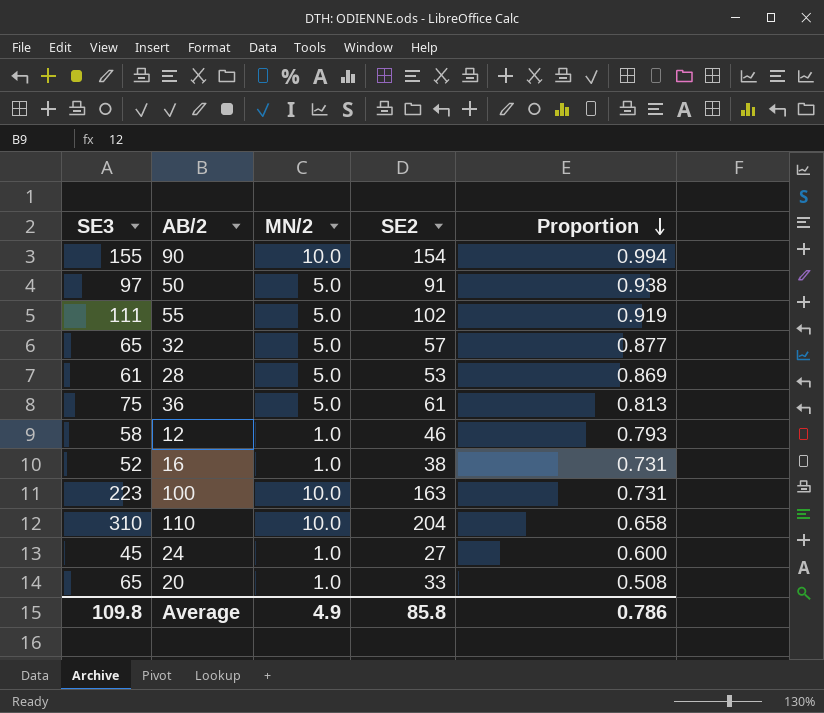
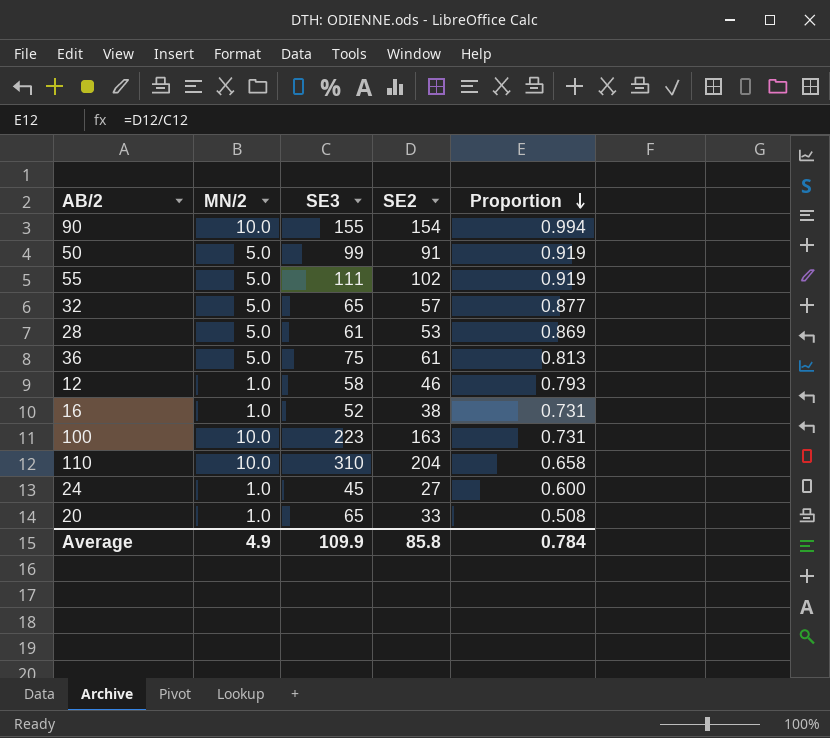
column SE3 | position: 1 -> 3
50 | SE3: 97 -> 99
50 | Proportion: 0.938 -> 0.919
Average | SE3: 109.8 -> 109.9
Average | Proportion: 0.786 -> 0.784

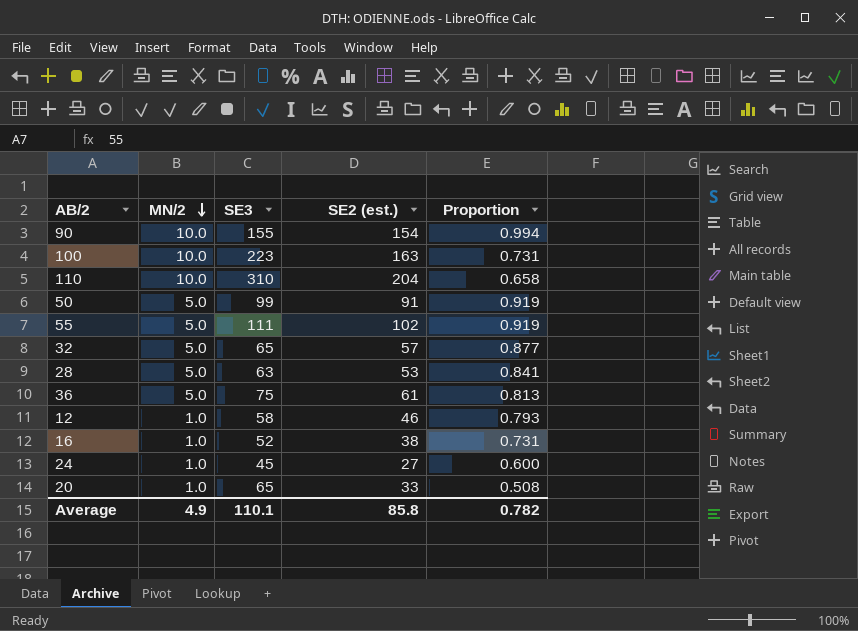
row order: Proportion descending -> MN/2 descending
column name: SE2 -> SE2 (est.)
28 | SE3: 61 -> 63
28 | Proportion: 0.869 -> 0.841
Average | SE3: 109.9 -> 110.1
Average | Proportion: 0.784 -> 0.782

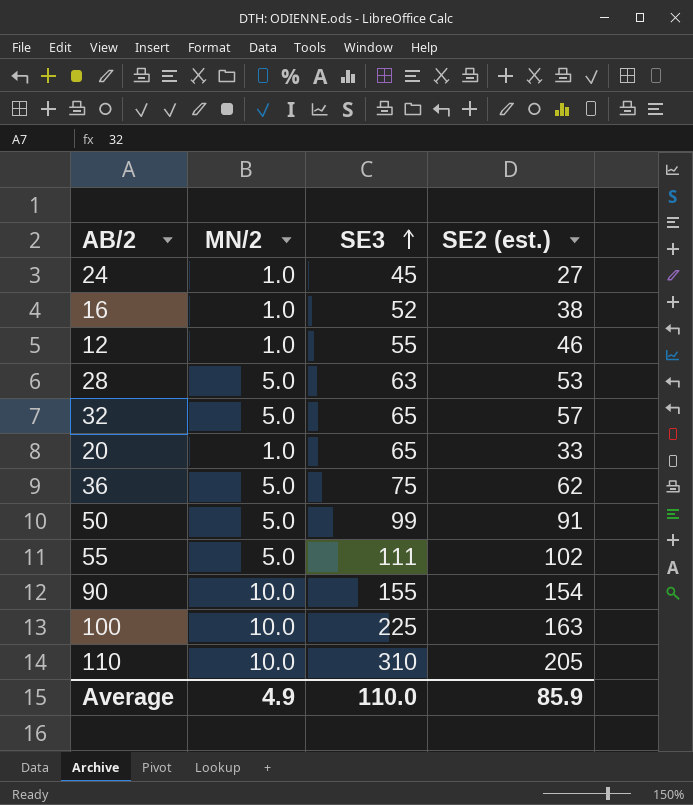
row order: MN/2 descending -> SE3 ascending
column Proportion | formula: [SE2 (est.)] / [SE3] -> none
12 | SE3: 58 -> 55
36 | SE2 (est.): 61 -> 62
100 | SE3: 223 -> 225
110 | SE2 (est.): 204 -> 205
Average | SE3: 110.1 -> 110.0
Average | SE2 (est.): 85.8 -> 85.9

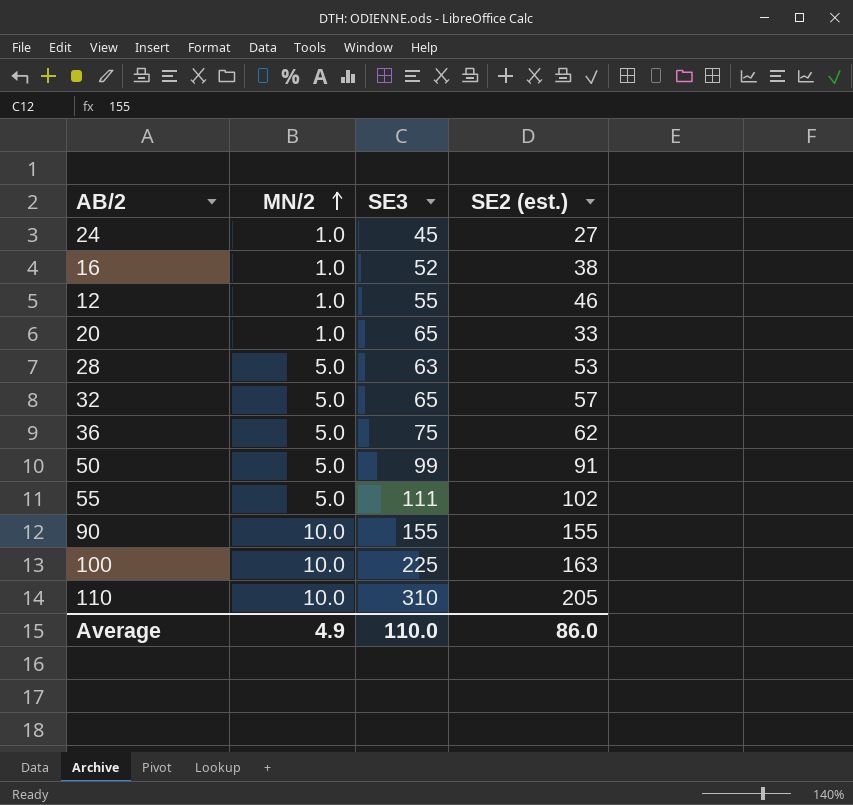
row order: SE3 ascending -> MN/2 ascending
90 | SE2 (est.): 154 -> 155
Average | SE2 (est.): 85.9 -> 86.0

